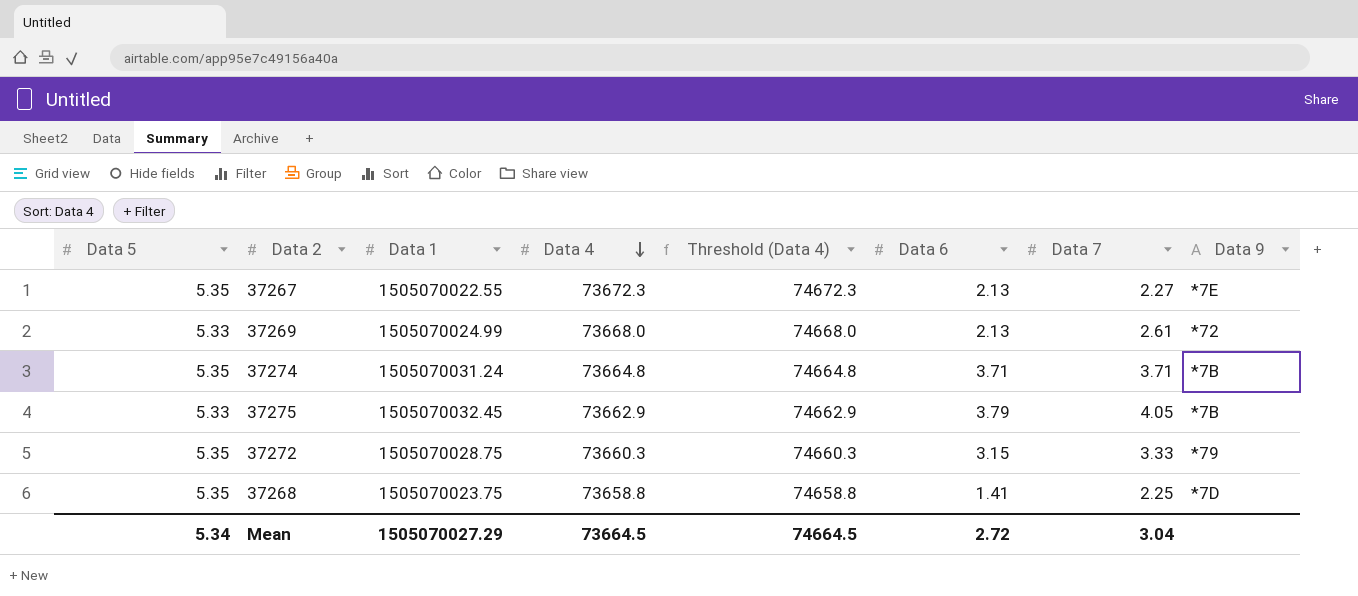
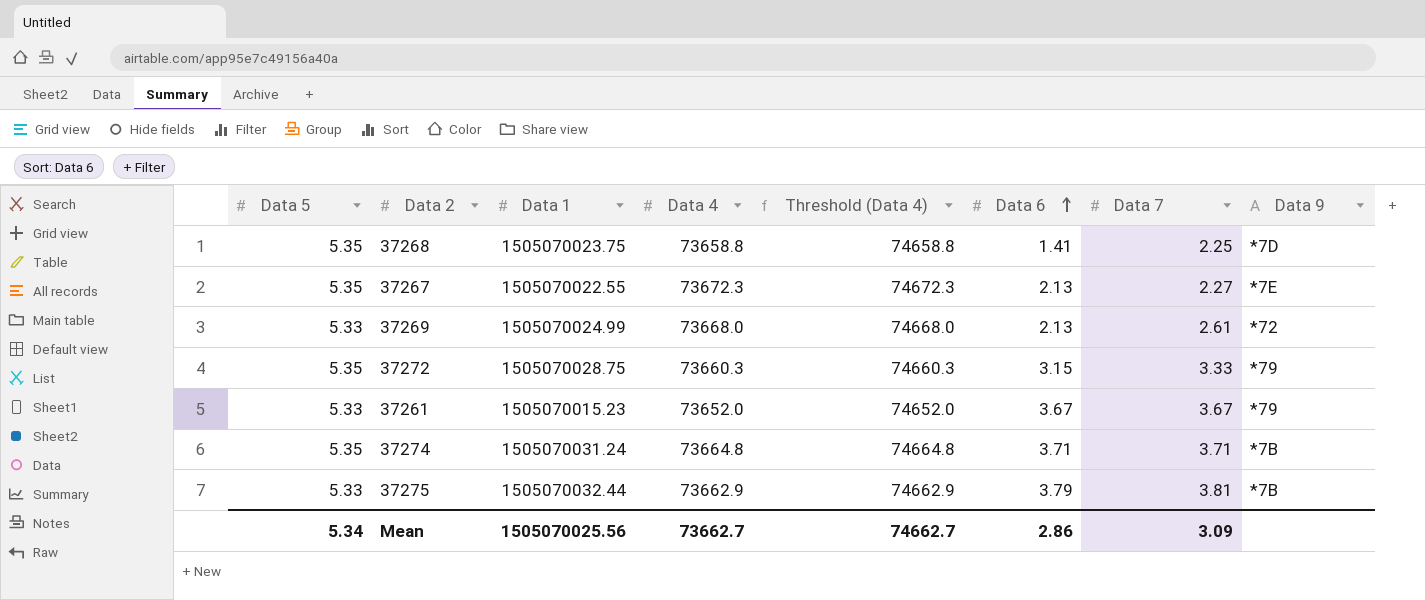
row order: Data 4 descending -> Data 6 ascending
row 37261: none -> 5.33 | 1505070015.23 | 73652.0 | 74652.0 | 3.67 | 3.67 | *79
37275 | Data 1: 1505070032.45 -> 1505070032.44
37275 | Data 7: 4.05 -> 3.81
Mean | Data 1: 1505070027.29 -> 1505070025.56
Mean | Data 4: 73664.5 -> 73662.7
Mean | Threshold (Data 4): 74664.5 -> 74662.7
Mean | Data 6: 2.72 -> 2.86
Mean | Data 7: 3.04 -> 3.09

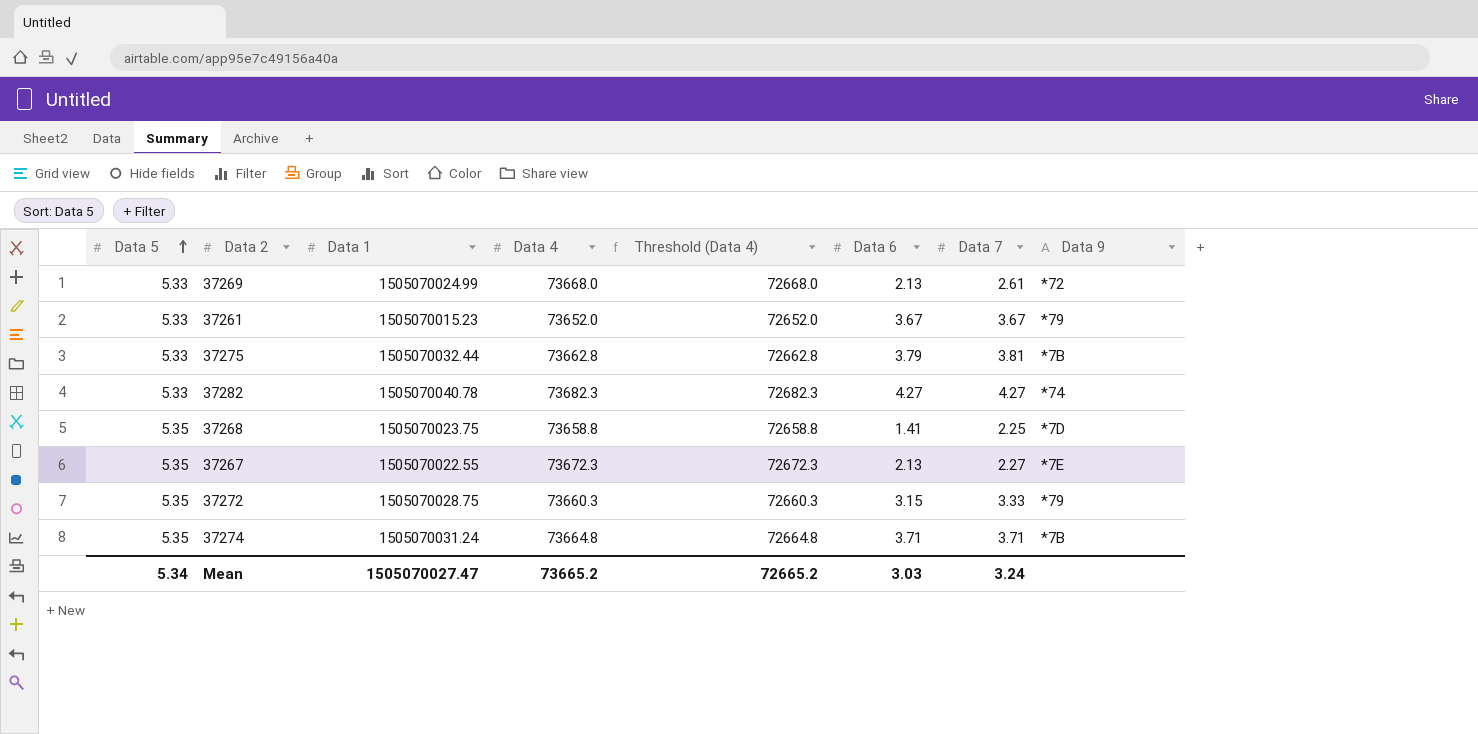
row order: Data 6 ascending -> Data 5 ascending
column Threshold (Data 4) | formula: [Data 4] + 1000 -> [Data 4] - 1000
37275 | Data 4: 73662.9 -> 73662.8
row 37282: none -> 5.33 | 1505070040.78 | 73682.3 | 72682.3 | 4.27 | 4.27 | *74
Mean | Data 1: 1505070025.56 -> 1505070027.47
Mean | Data 4: 73662.7 -> 73665.2
Mean | Threshold (Data 4): 74662.7 -> 72665.2
Mean | Data 6: 2.86 -> 3.03
Mean | Data 7: 3.09 -> 3.24

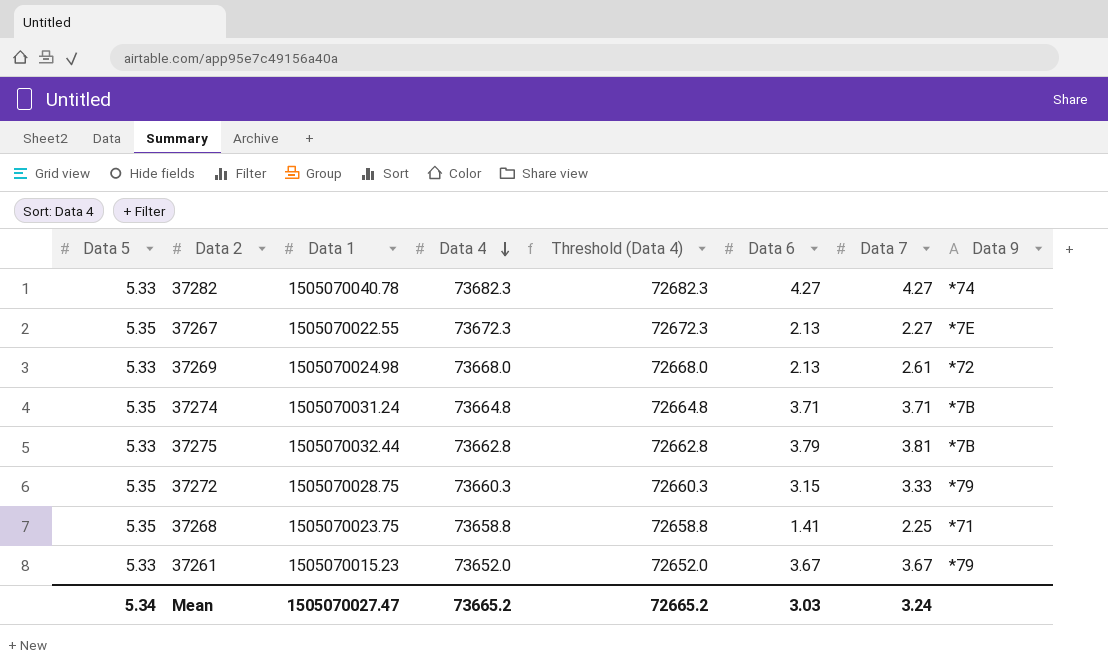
row order: Data 5 ascending -> Data 4 descending
37269 | Data 1: 1505070024.99 -> 1505070024.98
37268 | Data 9: *7D -> *71

